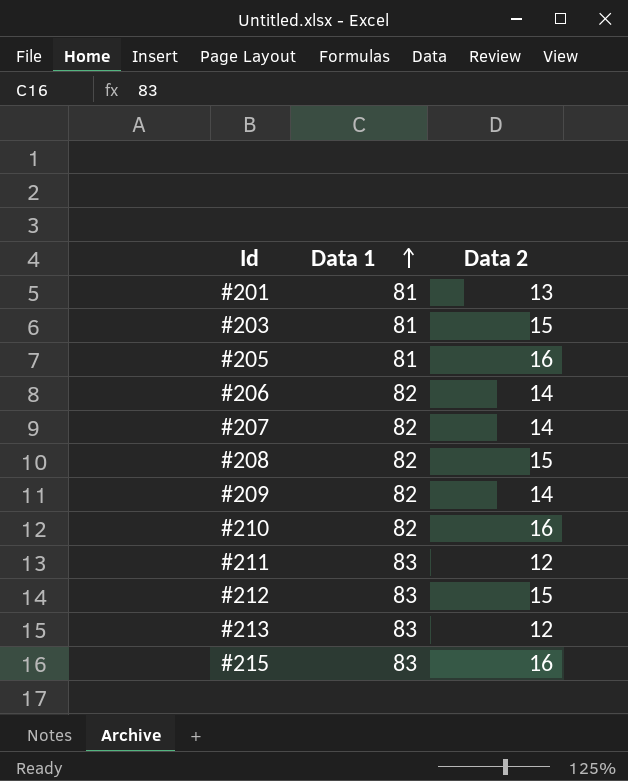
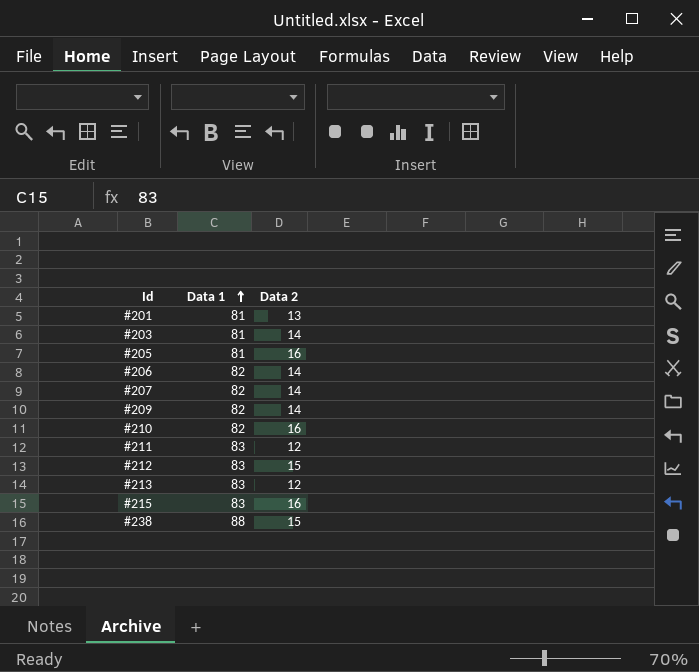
row #208: 82 | 15 -> none
#203 | Data 2: 15 -> 14
row #238: none -> 88 | 15

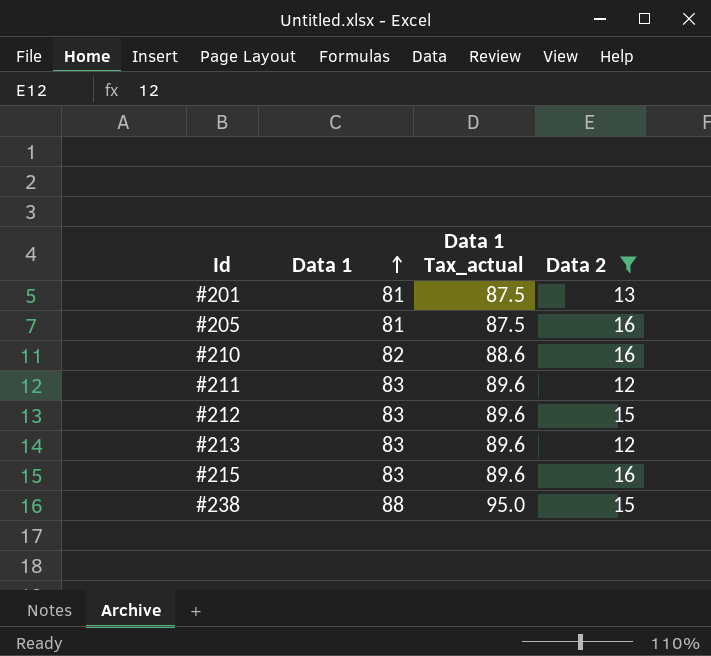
filter: none -> Data 2 != 14
column Data 1 Tax_actual | formula: none -> [Data 1] * 1.08

